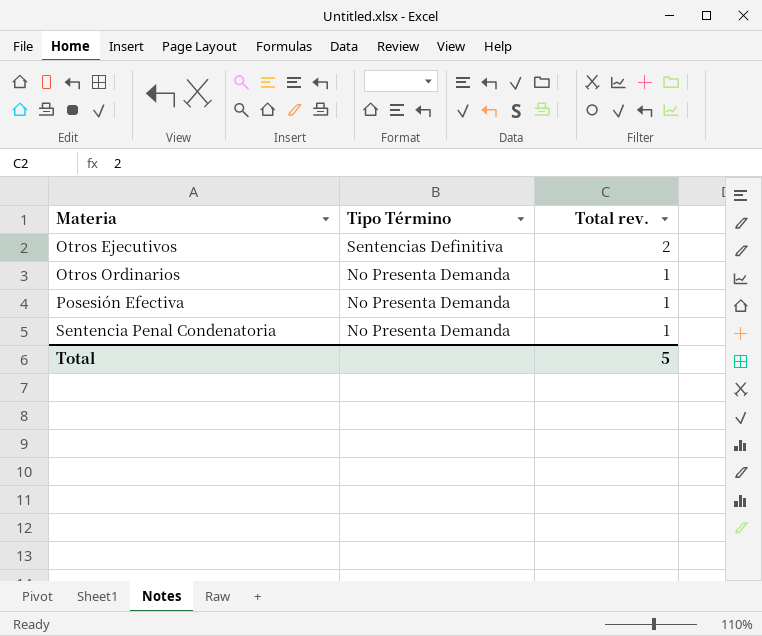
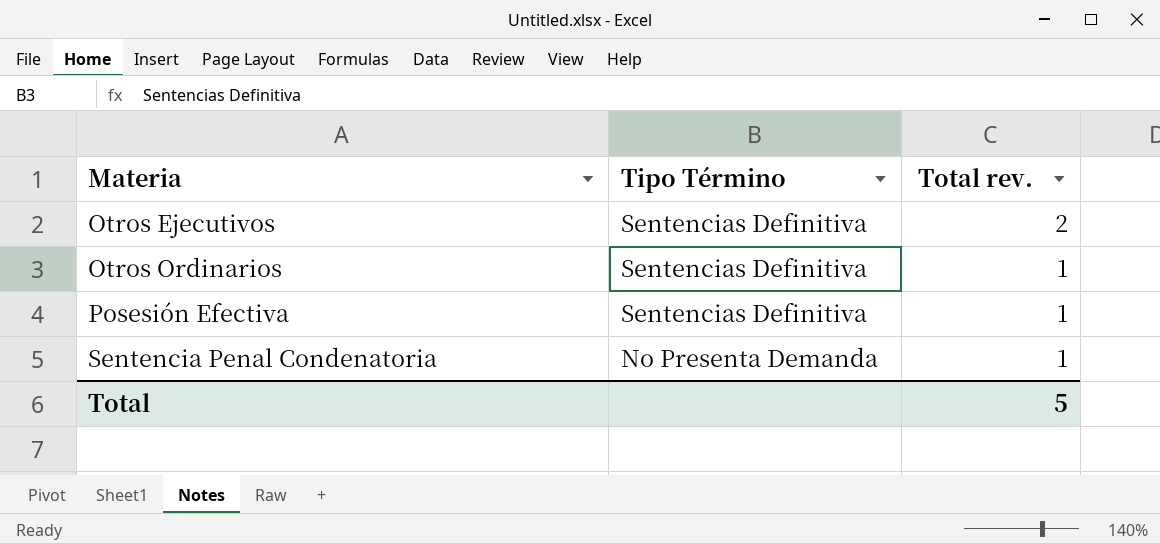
Otros Ordinarios | Tipo Término: No Presenta Demanda -> Sentencias Definitiva
Posesión Efectiva | Tipo Término: No Presenta Demanda -> Sentencias Definitiva

